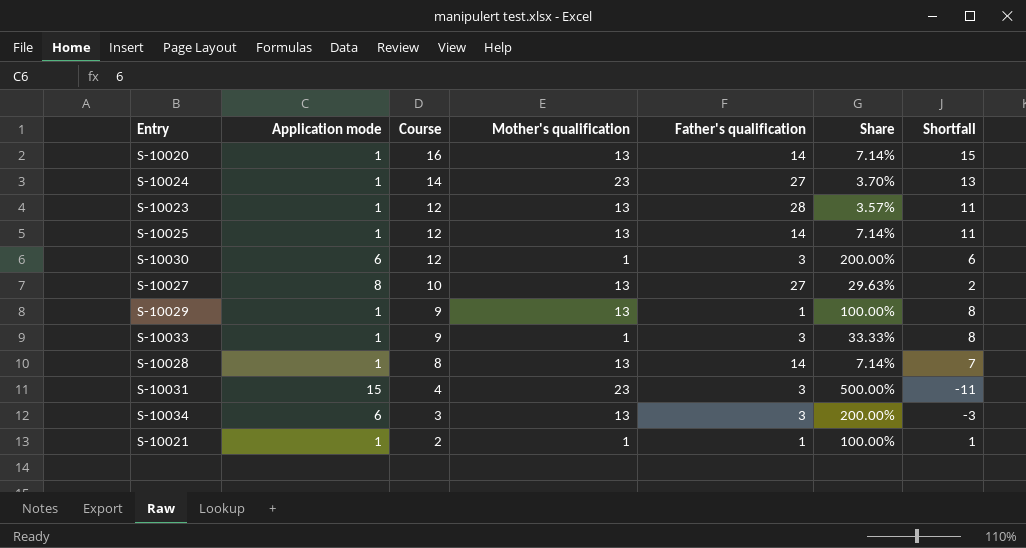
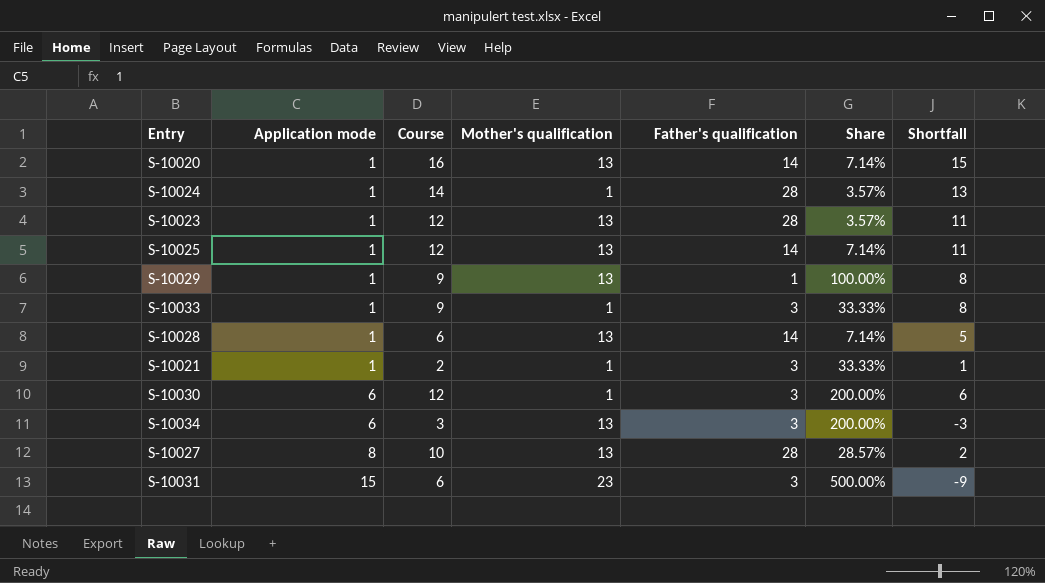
row order: Course descending -> Application mode ascending
S-10024 | Mother's qualification: 23 -> 1
S-10024 | Father's qualification: 27 -> 28
S-10024 | Share: 3.70% -> 3.57%
S-10028 | Course: 8 -> 6
S-10028 | Shortfall: 7 -> 5
S-10021 | Father's qualification: 1 -> 3
S-10021 | Share: 100.00% -> 33.33%
S-10027 | Father's qualification: 27 -> 28
S-10027 | Share: 29.63% -> 28.57%
S-10031 | Course: 4 -> 6
S-10031 | Shortfall: -11 -> -9

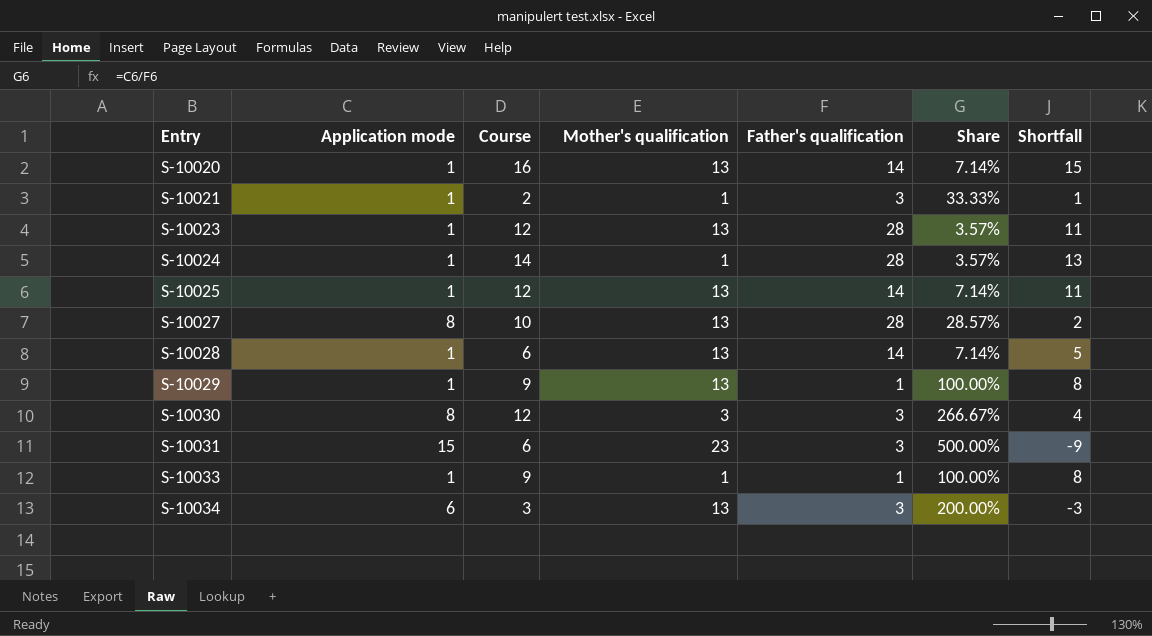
row order: Application mode ascending -> Entry ascending
S-10030 | Application mode: 6 -> 8
S-10030 | Mother's qualification: 1 -> 3
S-10030 | Share: 200.00% -> 266.67%
S-10030 | Shortfall: 6 -> 4
S-10033 | Father's qualification: 3 -> 1
S-10033 | Share: 33.33% -> 100.00%

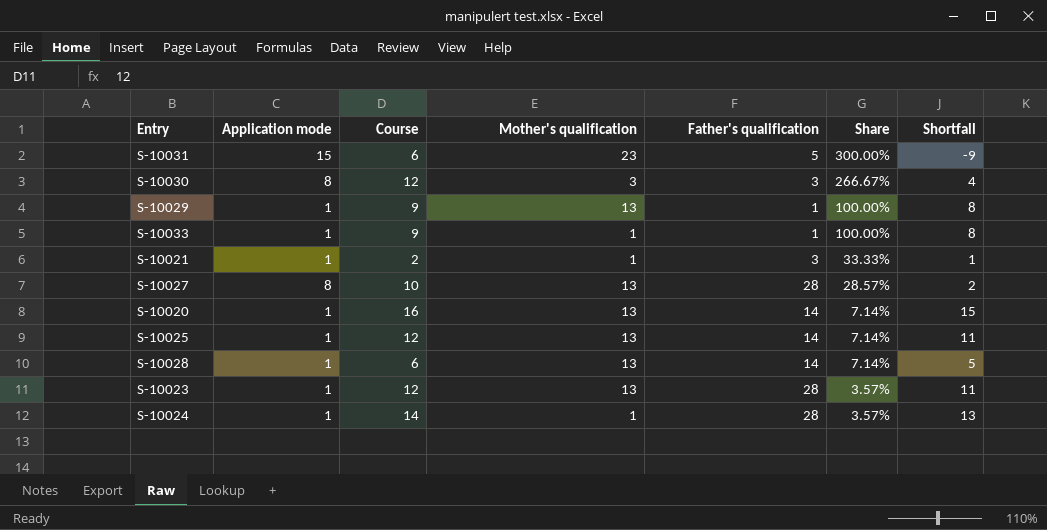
row order: Entry ascending -> Share descending
row S-10034: 6 | 3 | 13 | 3 | 200.00% | -3 -> none
S-10031 | Father's qualification: 3 -> 5
S-10031 | Share: 500.00% -> 300.00%

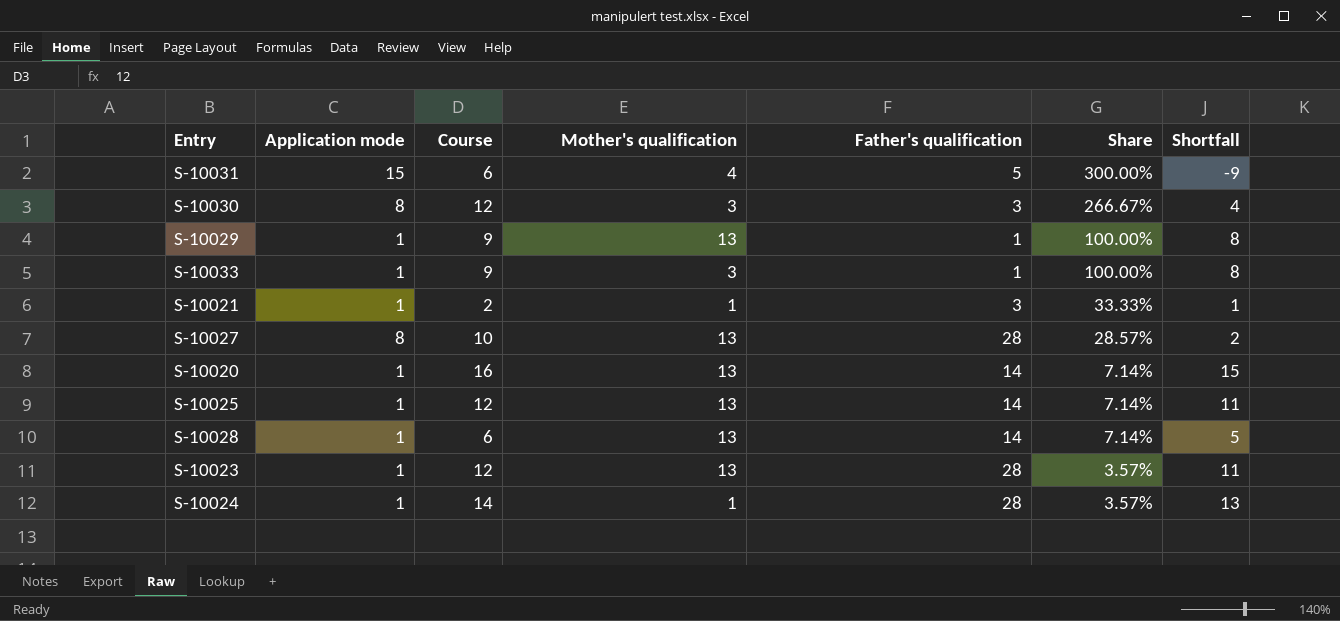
S-10031 | Mother's qualification: 23 -> 4
S-10033 | Mother's qualification: 1 -> 3

